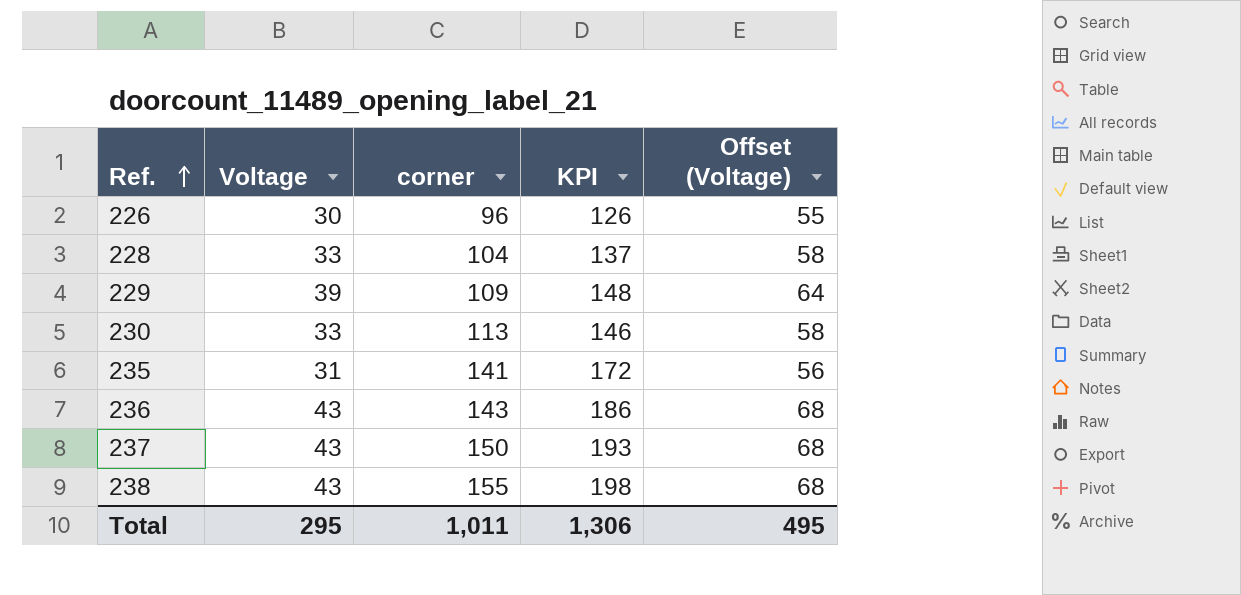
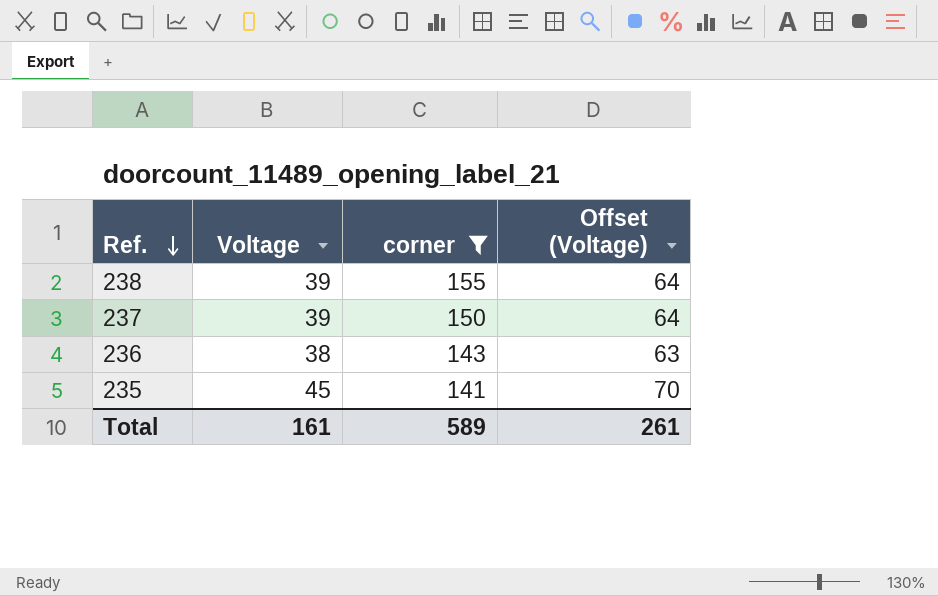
filter: none -> corner >= 141
row order: Ref. ascending -> Ref. descending
column KPI | formula: [Voltage] + [corner] -> none
238 | Voltage: 43 -> 39
238 | Offset (Voltage): 68 -> 64
237 | Voltage: 43 -> 39
237 | Offset (Voltage): 68 -> 64
236 | Voltage: 43 -> 38
236 | Offset (Voltage): 68 -> 63
235 | Voltage: 31 -> 45
235 | Offset (Voltage): 56 -> 70
Total | Voltage: 295 -> 161
Total | corner: 1,011 -> 589
Total | Offset (Voltage): 495 -> 261

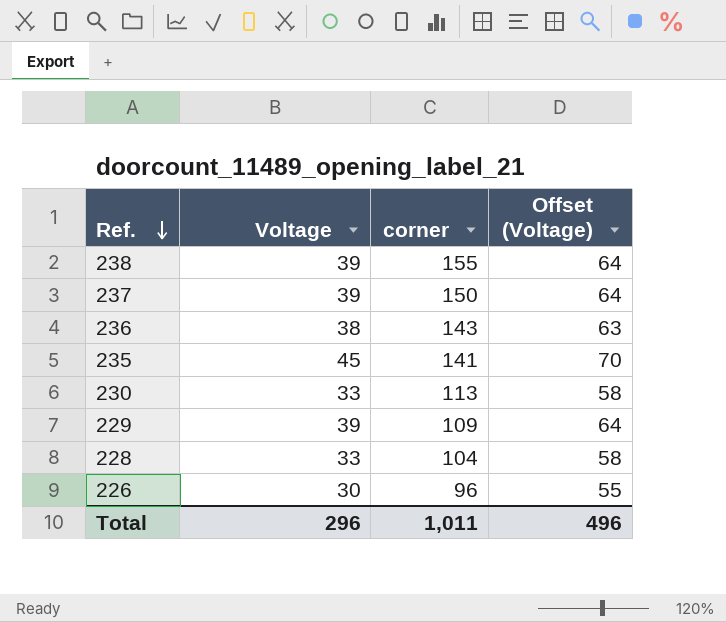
filter: corner >= 141 -> none
Total | Voltage: 161 -> 296
Total | corner: 589 -> 1,011
Total | Offset (Voltage): 261 -> 496

